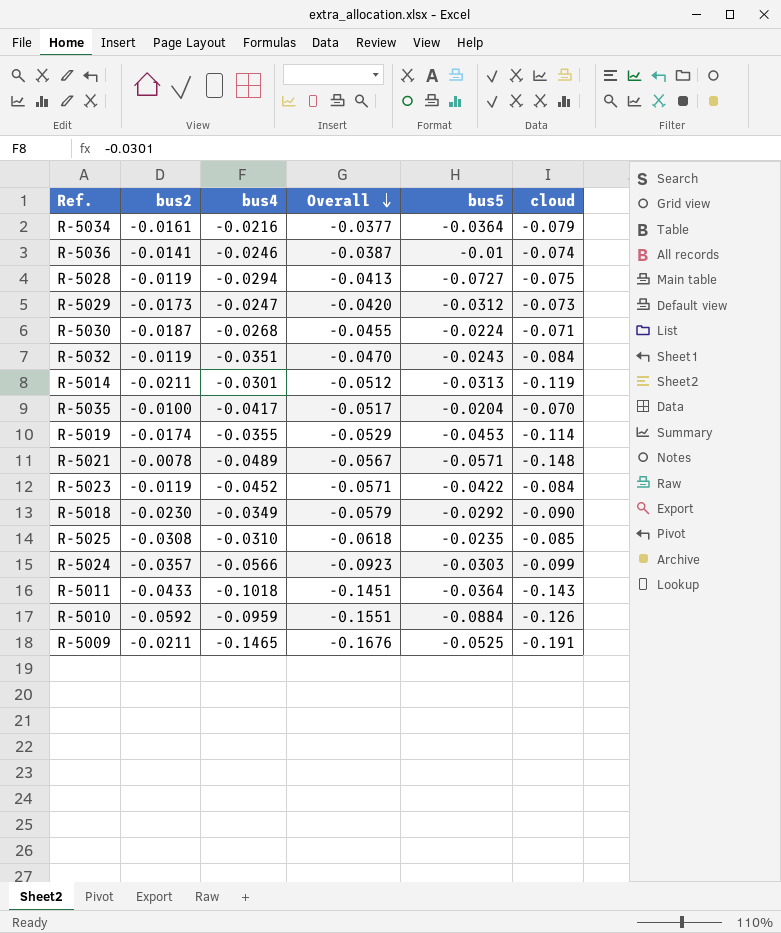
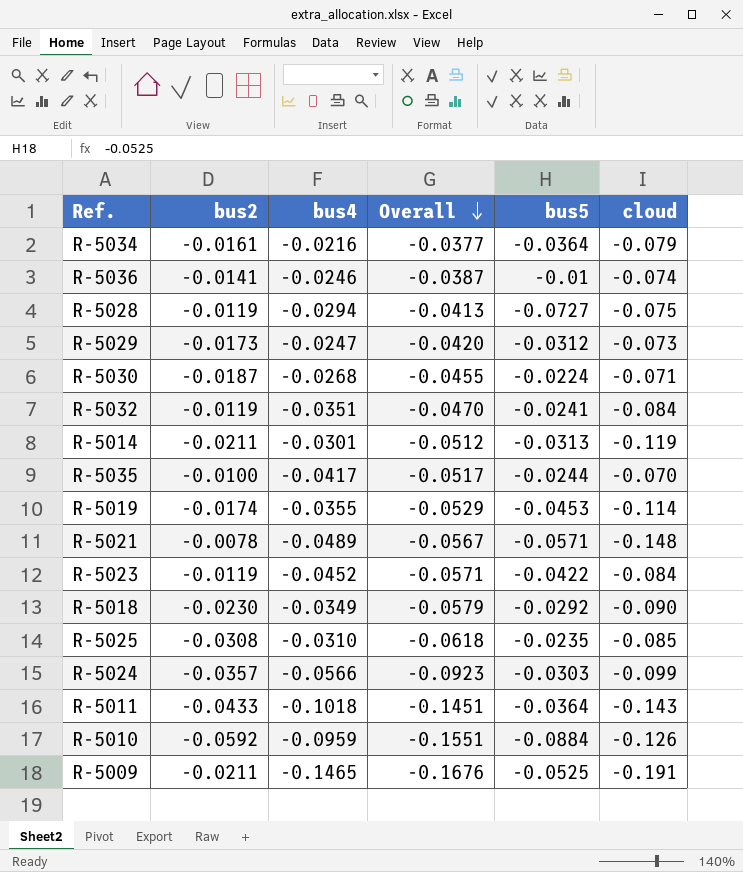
R-5032 | bus5: -0.0243 -> -0.0241
R-5035 | bus5: -0.0204 -> -0.0244

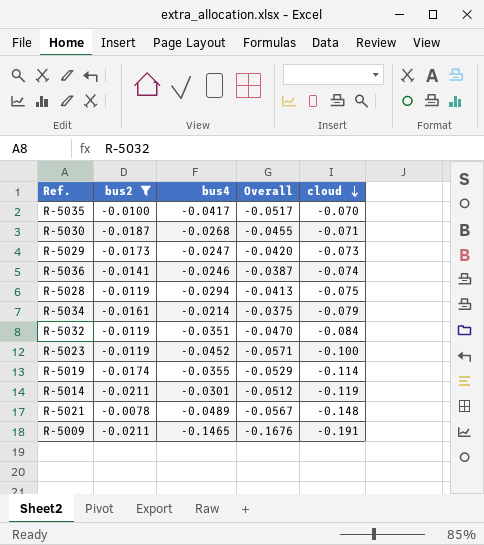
filter: none -> bus2 >= -0.0211
row order: Overall descending -> cloud descending
column bus5 | position: 5 -> none
R-5034 | bus4: -0.0216 -> -0.0214
R-5034 | Overall: -0.0377 -> -0.0375
R-5023 | cloud: -0.084 -> -0.100

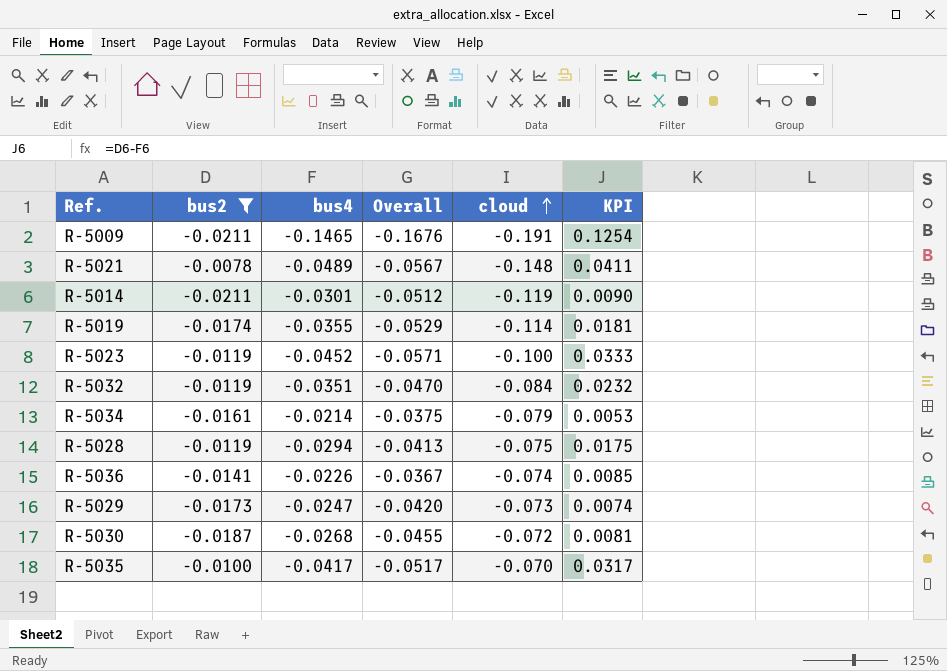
row order: cloud descending -> cloud ascending
column KPI | formula: none -> [bus2] - [bus4]
R-5036 | bus4: -0.0246 -> -0.0226
R-5036 | Overall: -0.0387 -> -0.0367
R-5030 | cloud: -0.071 -> -0.072

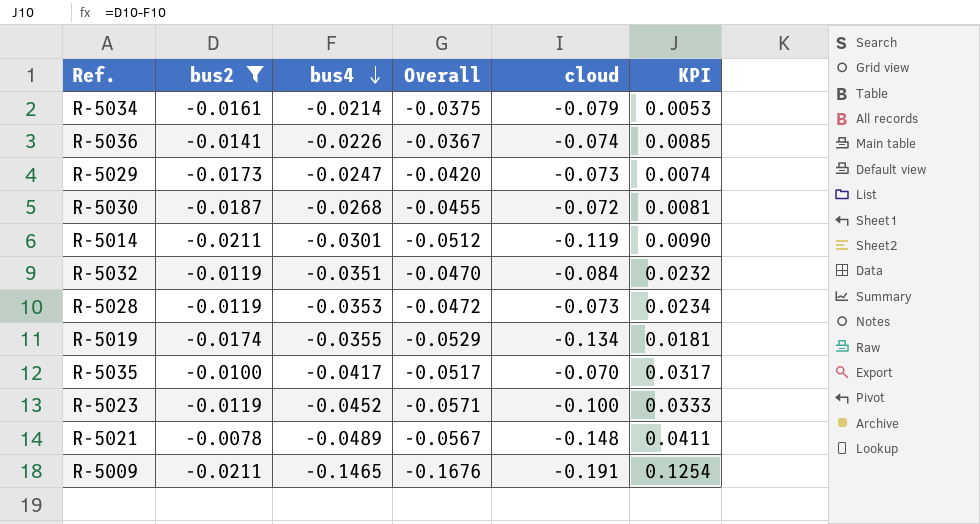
row order: cloud ascending -> bus4 descending
R-5028 | bus4: -0.0294 -> -0.0353
R-5028 | Overall: -0.0413 -> -0.0472
R-5028 | cloud: -0.075 -> -0.073
R-5028 | KPI: 0.0175 -> 0.0234
R-5019 | cloud: -0.114 -> -0.134

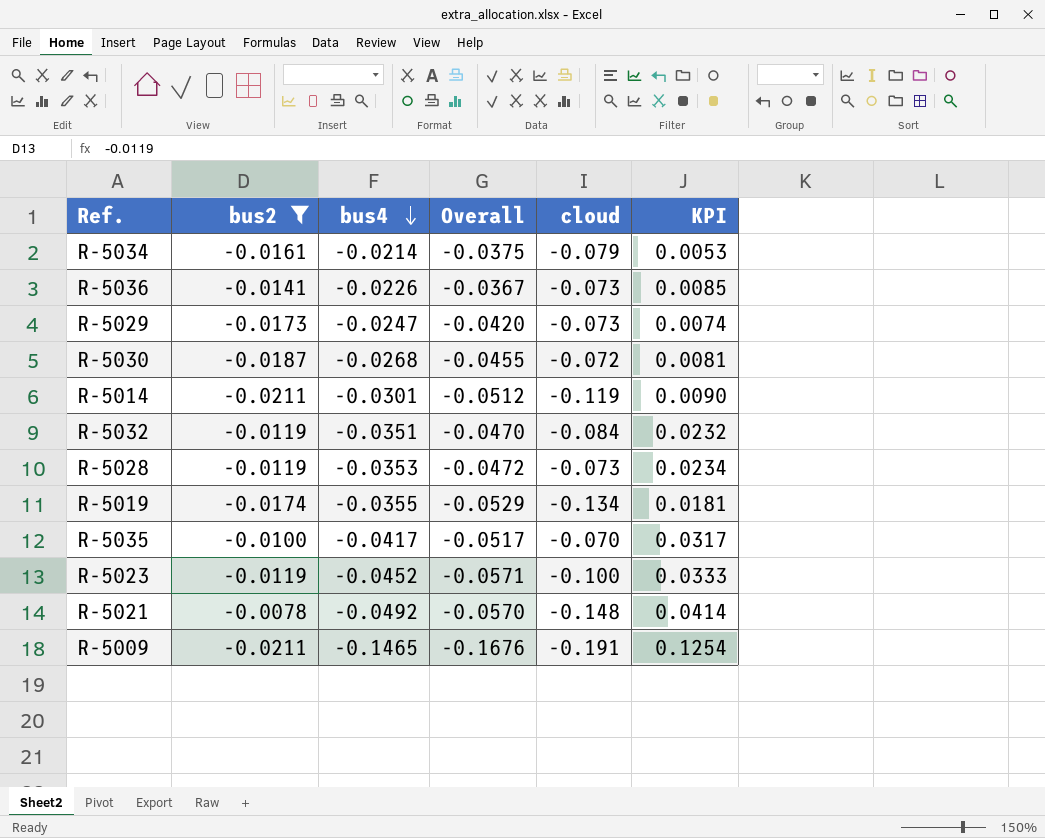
R-5036 | cloud: -0.074 -> -0.073
R-5021 | bus4: -0.0489 -> -0.0492
R-5021 | Overall: -0.0567 -> -0.0570
R-5021 | KPI: 0.0411 -> 0.0414

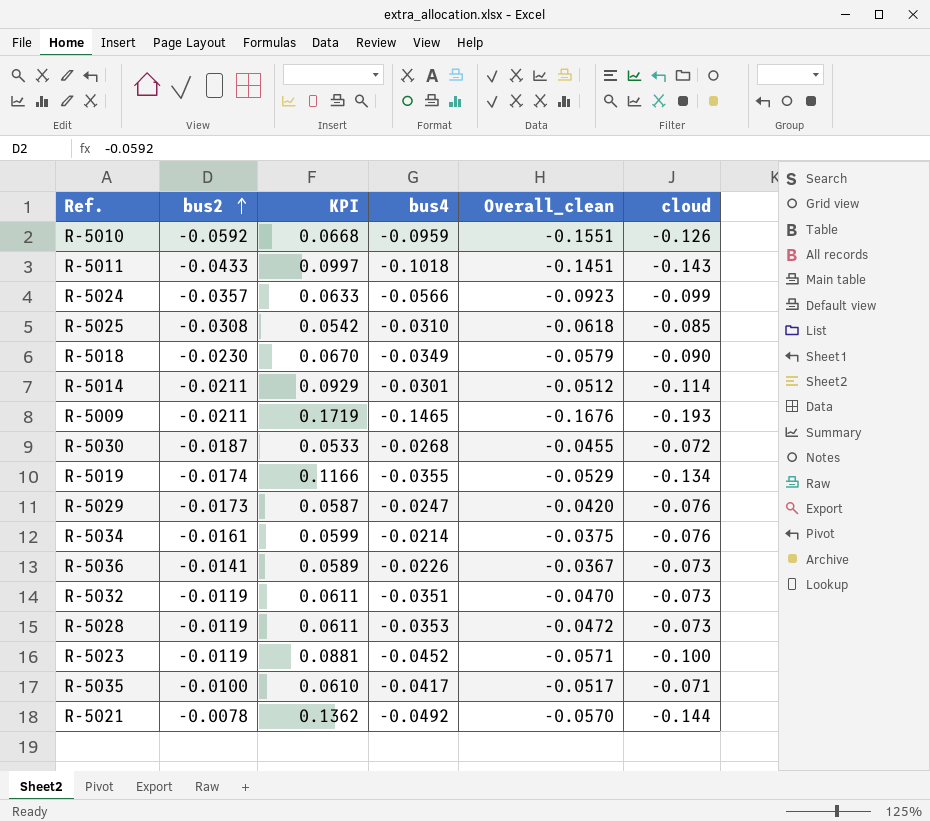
filter: bus2 >= -0.0211 -> none
row order: bus4 descending -> bus2 ascending
column KPI | formula: [bus2] - [bus4] -> [bus2] - [cloud]
column KPI | position: 6 -> 3
column name: Overall -> Overall_clean
R-5014 | cloud: -0.119 -> -0.114
R-5009 | cloud: -0.191 -> -0.193
R-5029 | cloud: -0.073 -> -0.076
R-5034 | cloud: -0.079 -> -0.076
R-5032 | cloud: -0.084 -> -0.073
R-5035 | cloud: -0.070 -> -0.071
R-5021 | cloud: -0.148 -> -0.144

